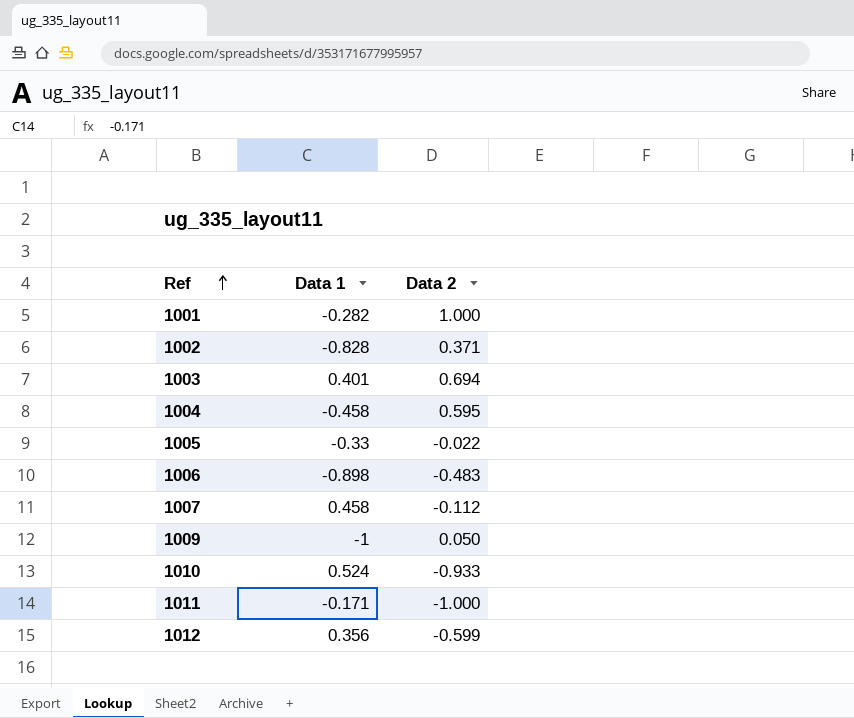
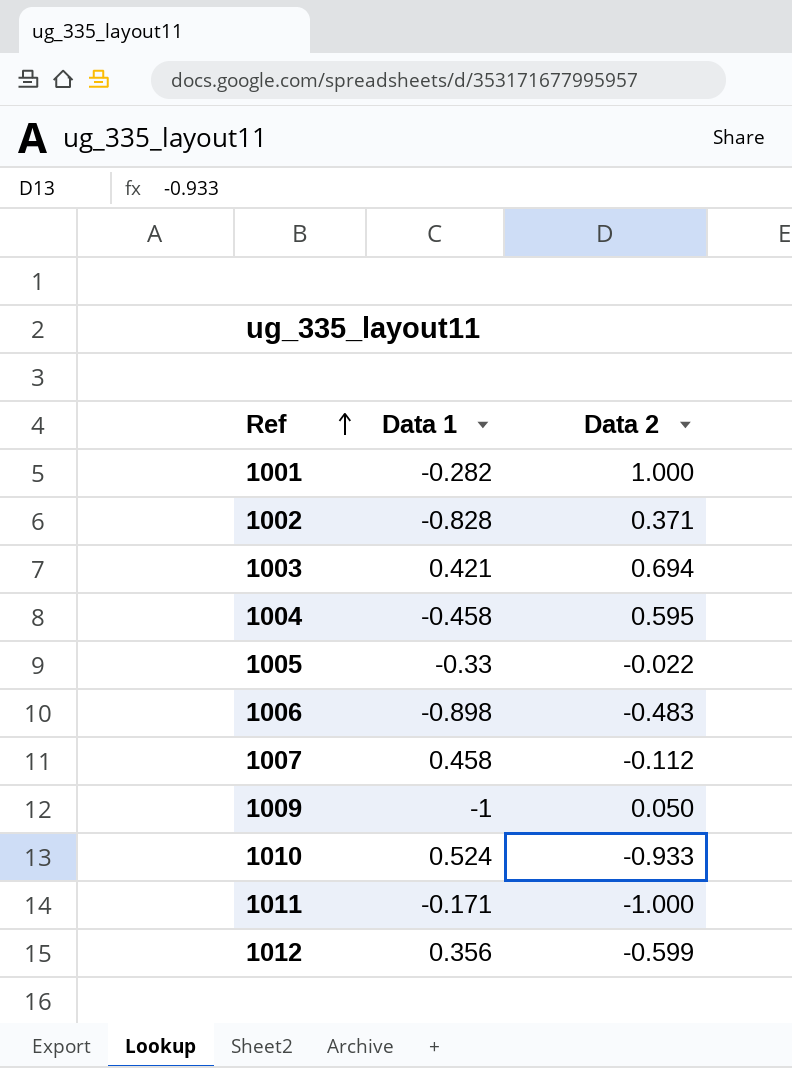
1003 | Data 1: 0.401 -> 0.421

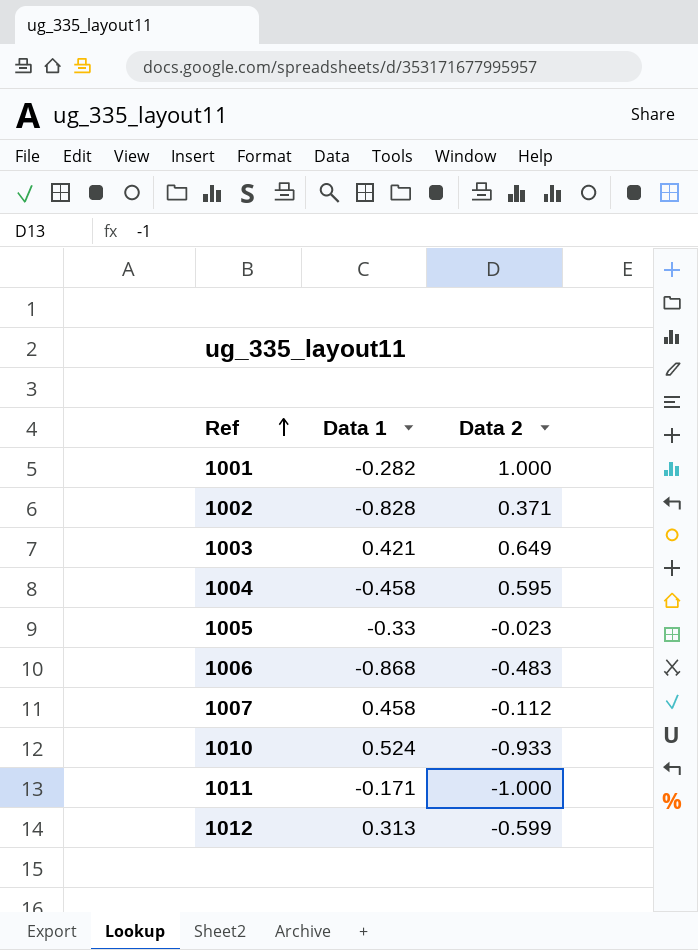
row 1009: -1 | 0.050 -> none
1003 | Data 2: 0.694 -> 0.649
1005 | Data 2: -0.022 -> -0.023
1006 | Data 1: -0.898 -> -0.868
1012 | Data 1: 0.356 -> 0.313

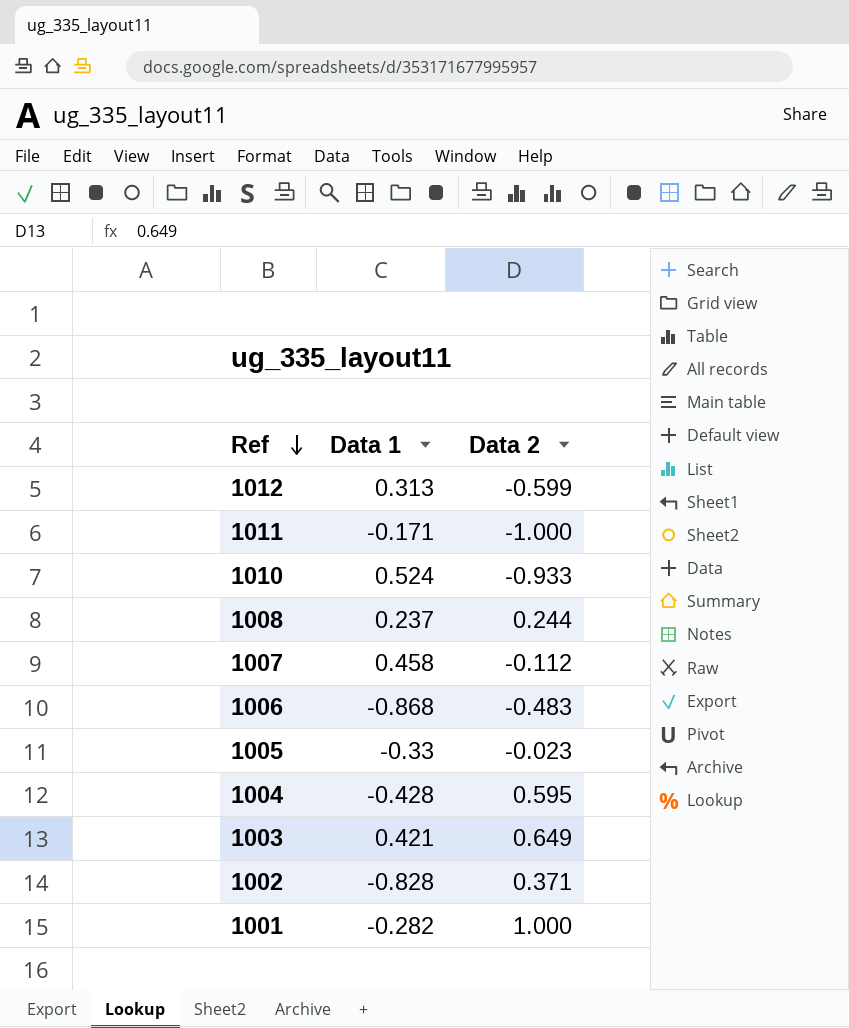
row order: Ref ascending -> Ref descending
row 1008: none -> 0.237 | 0.244
1004 | Data 1: -0.458 -> -0.428

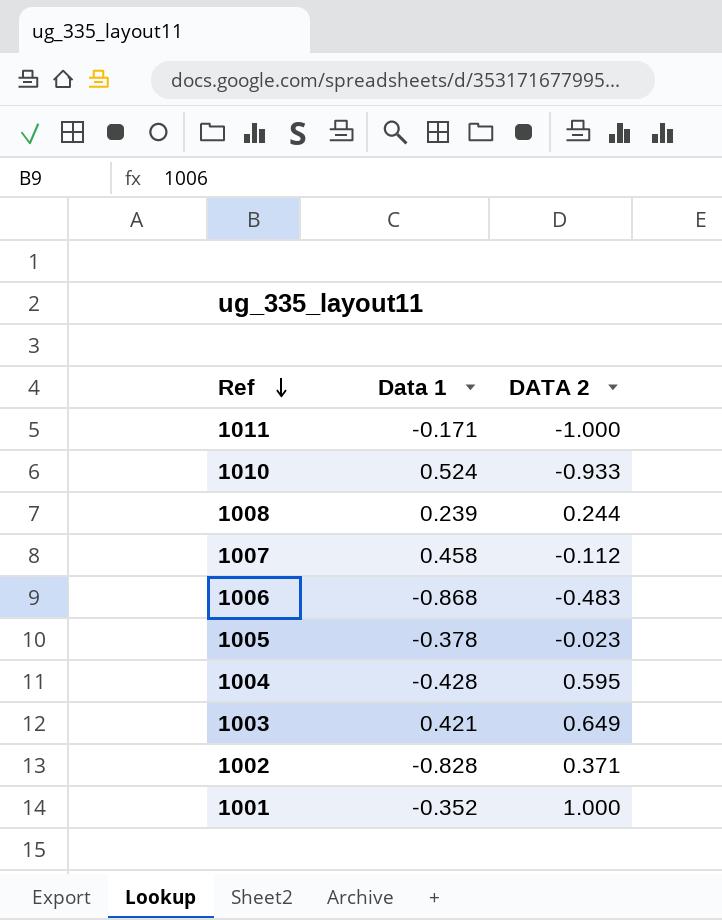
column name: Data 2 -> DATA 2
row 1012: 0.313 | -0.599 -> none
1008 | Data 1: 0.237 -> 0.239
1005 | Data 1: -0.33 -> -0.378
1001 | Data 1: -0.282 -> -0.352

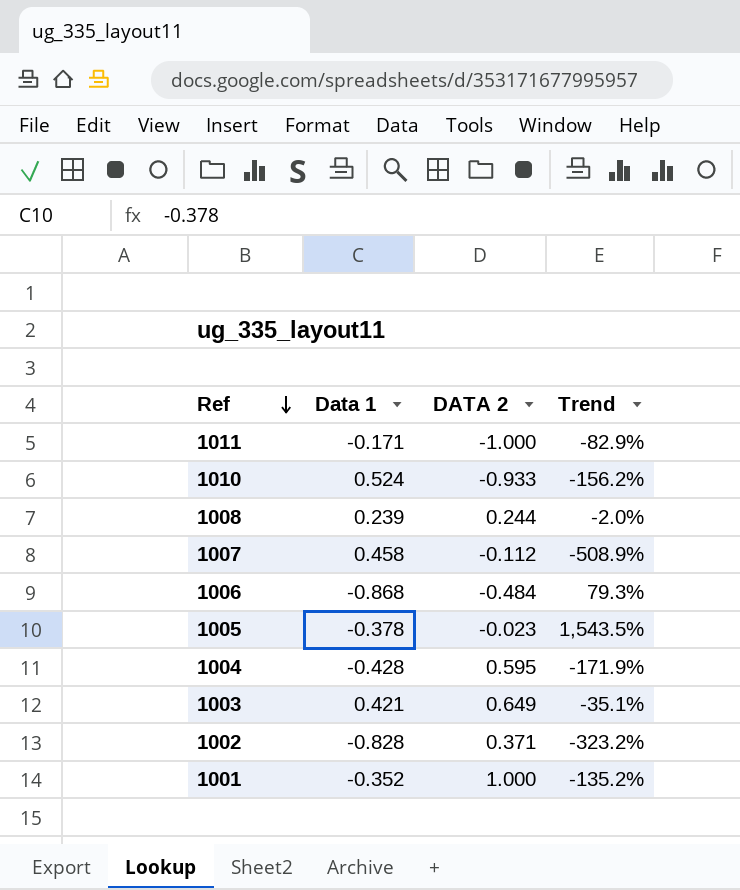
column Trend | formula: none -> ([Data 1] - [DATA 2]) / [DATA 2]
1006 | DATA 2: -0.483 -> -0.484

